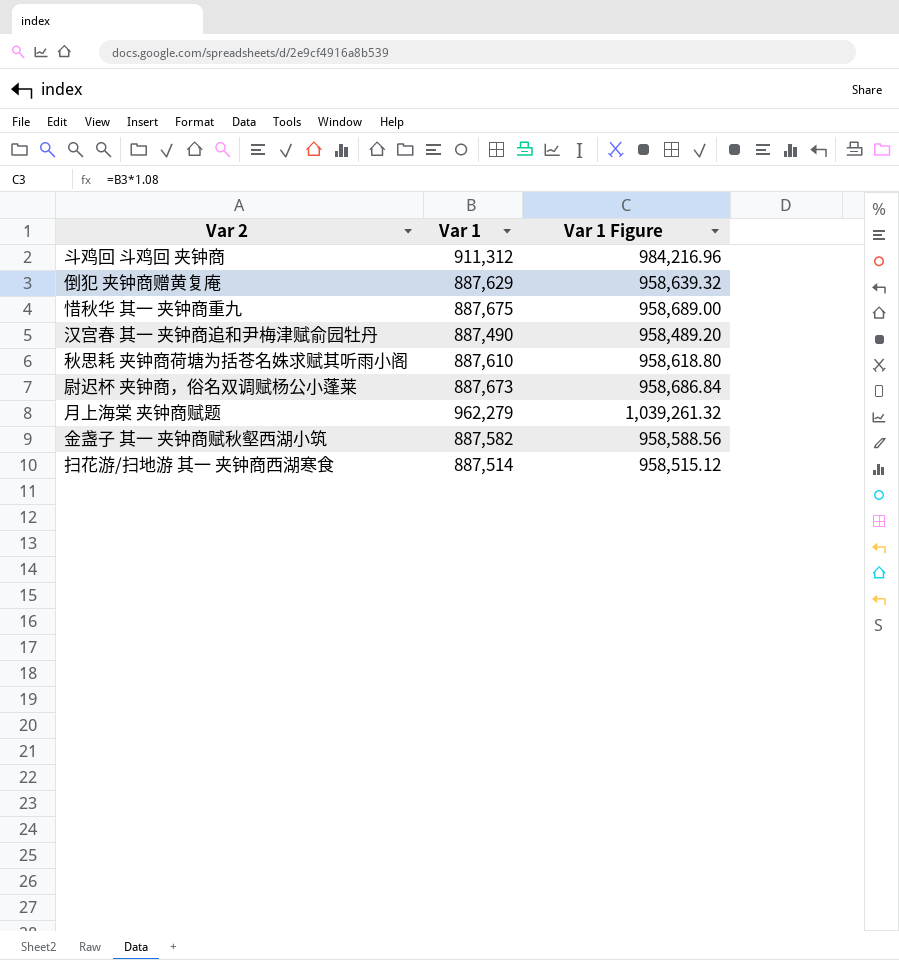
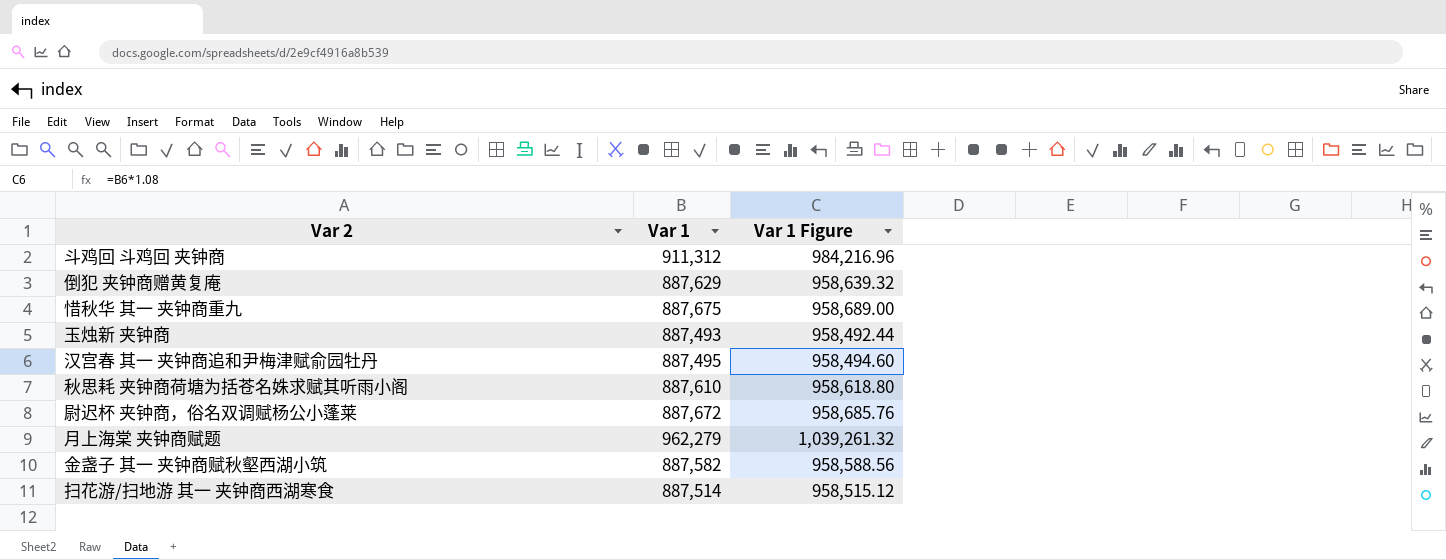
row 玉烛新 夹钟商: none -> 887,493 | 958,492.44
汉宫春 其一 夹钟商追和尹梅津赋俞园牡丹 | Var 1: 887,490 -> 887,495
汉宫春 其一 夹钟商追和尹梅津赋俞园牡丹 | Var 1 Figure: 958,489.20 -> 958,494.60
尉迟杯 夹钟商，俗名双调赋杨公小蓬莱 | Var 1: 887,673 -> 887,672
尉迟杯 夹钟商，俗名双调赋杨公小蓬莱 | Var 1 Figure: 958,686.84 -> 958,685.76

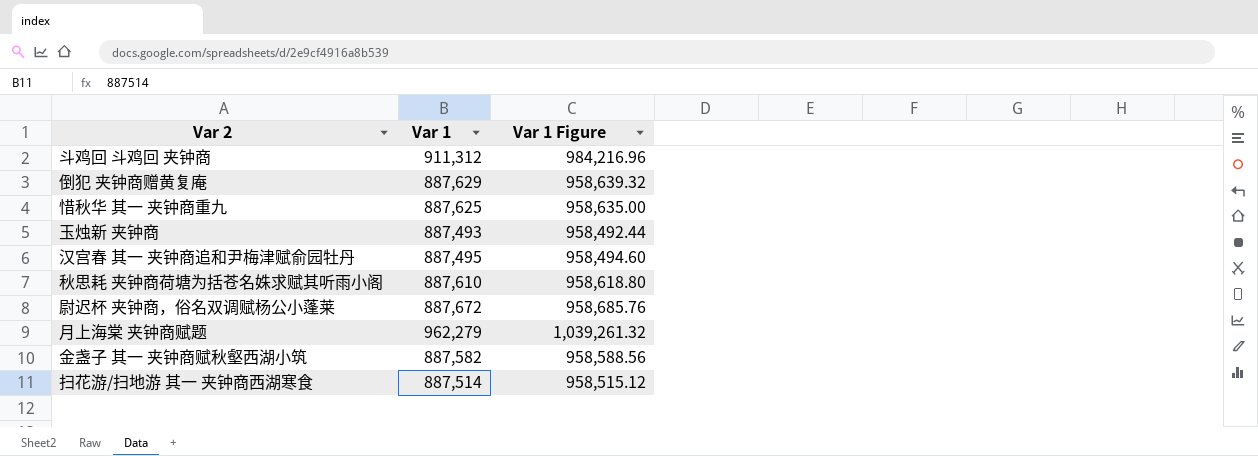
惜秋华 其一 夹钟商重九 | Var 1: 887,675 -> 887,625
惜秋华 其一 夹钟商重九 | Var 1 Figure: 958,689.00 -> 958,635.00

